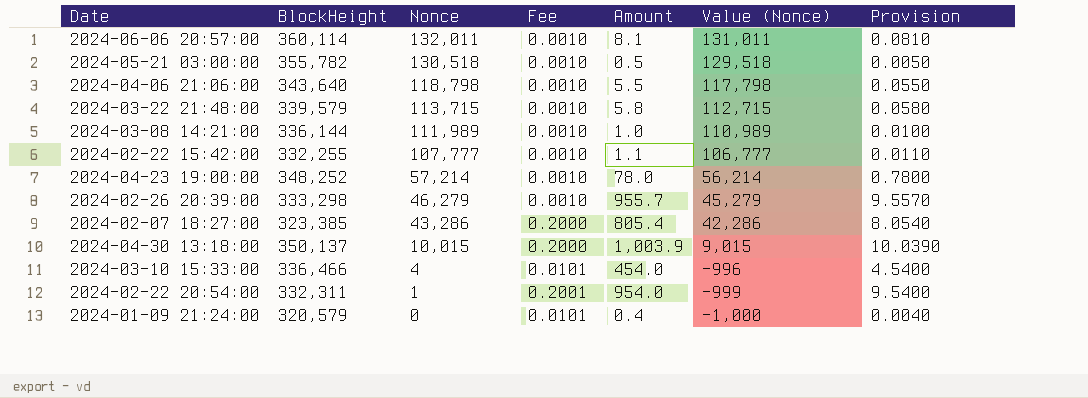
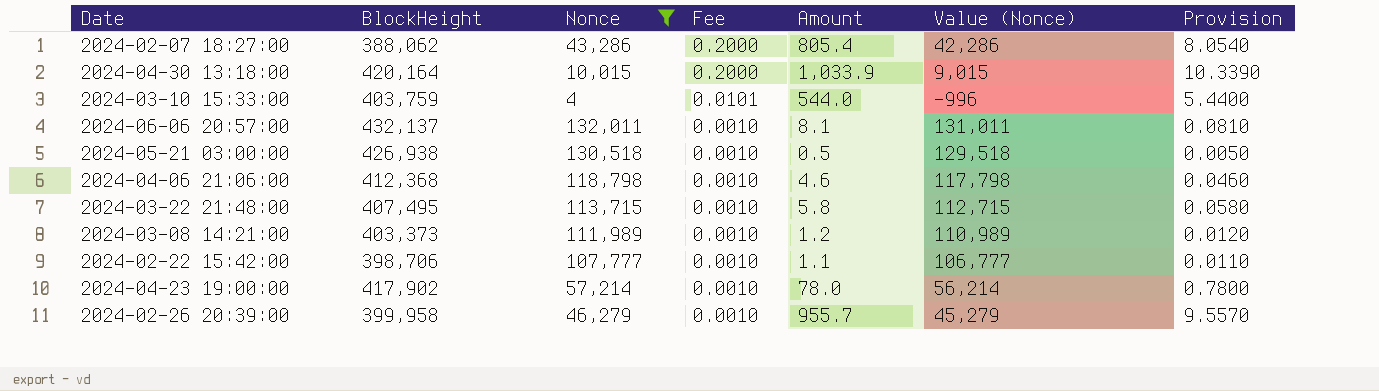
filter: none -> Nonce >= 4
row order: Nonce descending -> Fee descending
2024-02-07 18:27:00 | BlockHeight: 323,385 -> 388,062
2024-04-30 13:18:00 | BlockHeight: 350,137 -> 420,164
2024-04-30 13:18:00 | Amount: 1,003.9 -> 1,033.9
2024-04-30 13:18:00 | Provision: 10.0390 -> 10.3390
2024-03-10 15:33:00 | BlockHeight: 336,466 -> 403,759
2024-03-10 15:33:00 | Amount: 454.0 -> 544.0
2024-03-10 15:33:00 | Provision: 4.5400 -> 5.4400
2024-06-06 20:57:00 | BlockHeight: 360,114 -> 432,137
2024-05-21 03:00:00 | BlockHeight: 355,782 -> 426,938
2024-04-06 21:06:00 | BlockHeight: 343,640 -> 412,368
2024-04-06 21:06:00 | Amount: 5.5 -> 4.6
2024-04-06 21:06:00 | Provision: 0.0550 -> 0.0460
2024-03-22 21:48:00 | BlockHeight: 339,579 -> 407,495
2024-03-08 14:21:00 | BlockHeight: 336,144 -> 403,373
2024-03-08 14:21:00 | Amount: 1.0 -> 1.2
2024-03-08 14:21:00 | Provision: 0.0100 -> 0.0120
2024-02-22 15:42:00 | BlockHeight: 332,255 -> 398,706
2024-04-23 19:00:00 | BlockHeight: 348,252 -> 417,902
2024-02-26 20:39:00 | BlockHeight: 333,298 -> 399,958

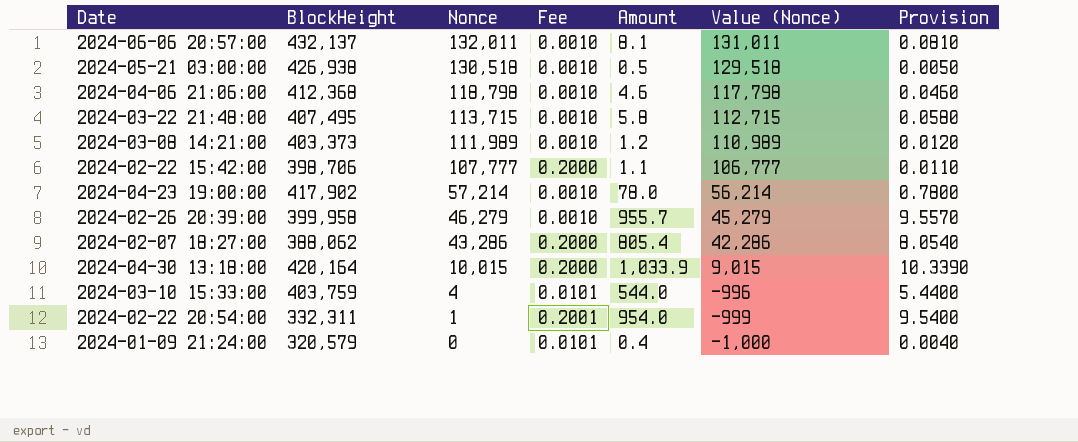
filter: Nonce >= 4 -> none
row order: Fee descending -> Nonce descending
2024-02-22 15:42:00 | Fee: 0.0010 -> 0.2000

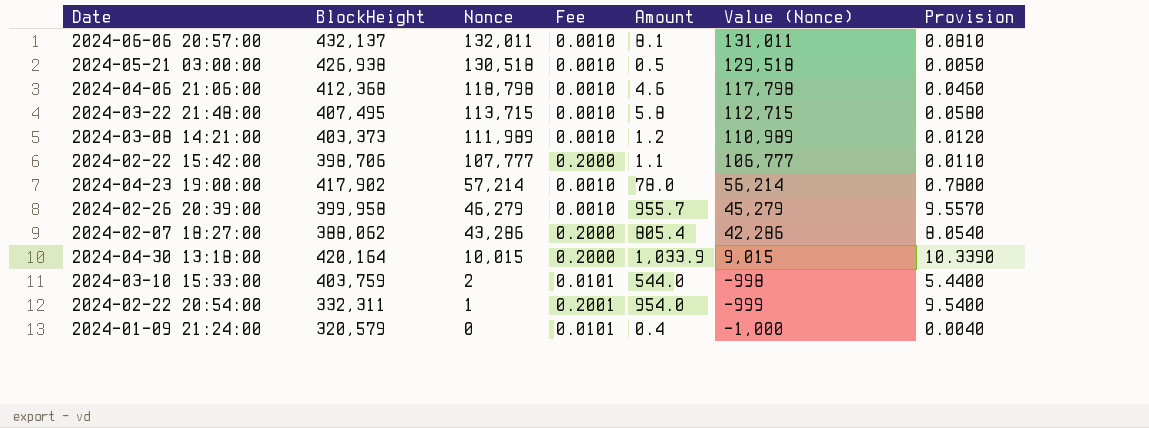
2024-03-10 15:33:00 | Nonce: 4 -> 2
2024-03-10 15:33:00 | Value (Nonce): -996 -> -998

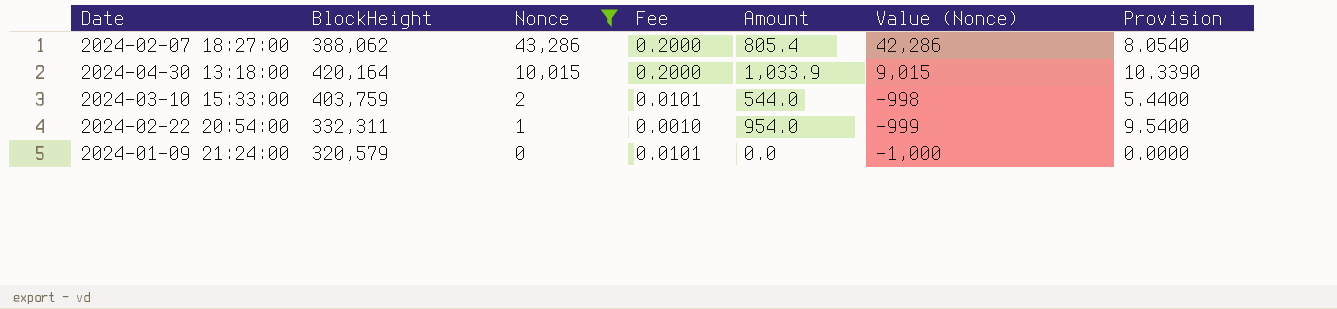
filter: none -> Nonce <= 43,286
2024-02-22 20:54:00 | Fee: 0.2001 -> 0.0010
2024-01-09 21:24:00 | Amount: 0.4 -> 0.0
2024-01-09 21:24:00 | Provision: 0.0040 -> 0.0000

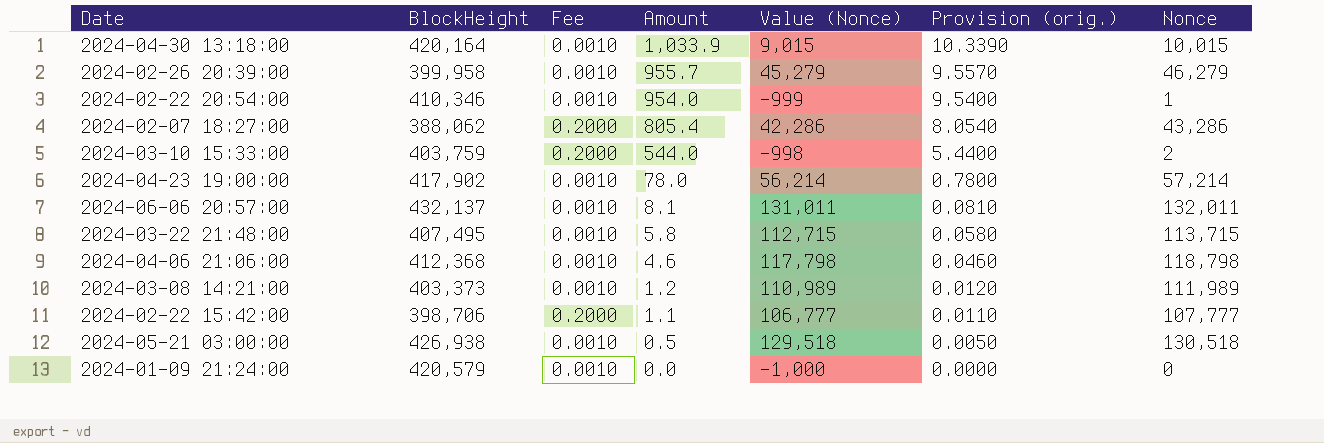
filter: Nonce <= 43,286 -> none
row order: Nonce descending -> Amount descending
column name: Provision -> Provision (orig.)
column Nonce | position: 3 -> 7
2024-04-30 13:18:00 | Fee: 0.2000 -> 0.0010
2024-02-22 20:54:00 | BlockHeight: 332,311 -> 410,346
2024-03-10 15:33:00 | Fee: 0.0101 -> 0.2000
2024-01-09 21:24:00 | BlockHeight: 320,579 -> 420,579
2024-01-09 21:24:00 | Fee: 0.0101 -> 0.0010

